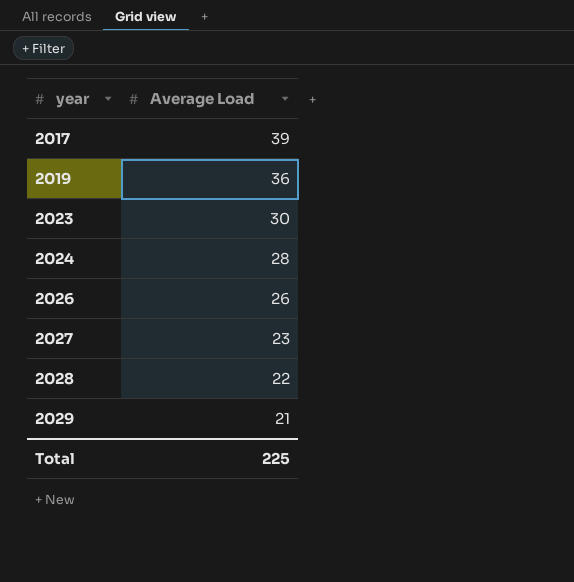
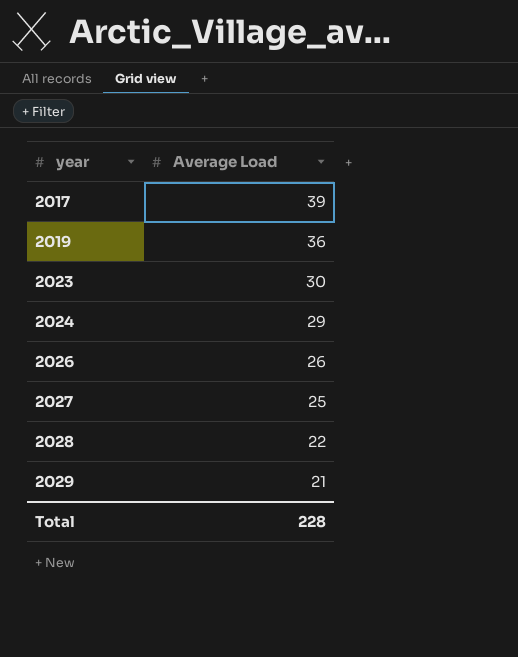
2024 | Average Load: 28 -> 29
2027 | Average Load: 23 -> 25
Total | Average Load: 225 -> 228

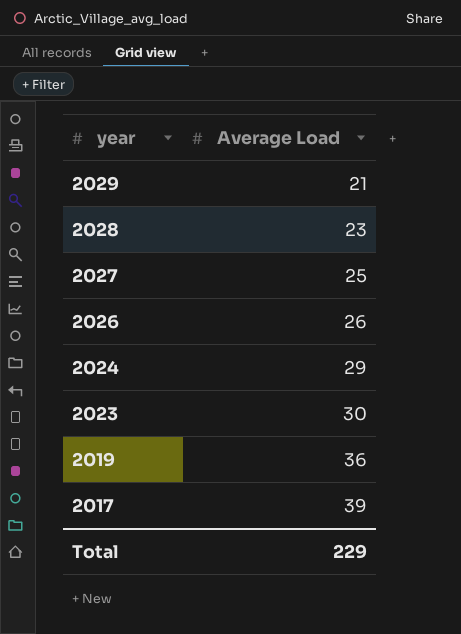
row order: year ascending -> year descending
2028 | Average Load: 22 -> 23
Total | Average Load: 228 -> 229

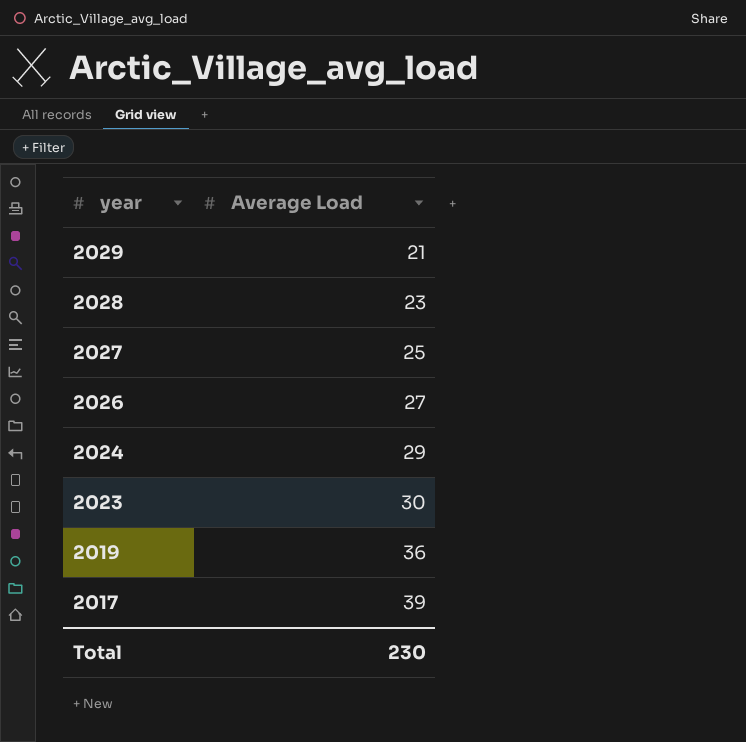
2026 | Average Load: 26 -> 27
Total | Average Load: 229 -> 230

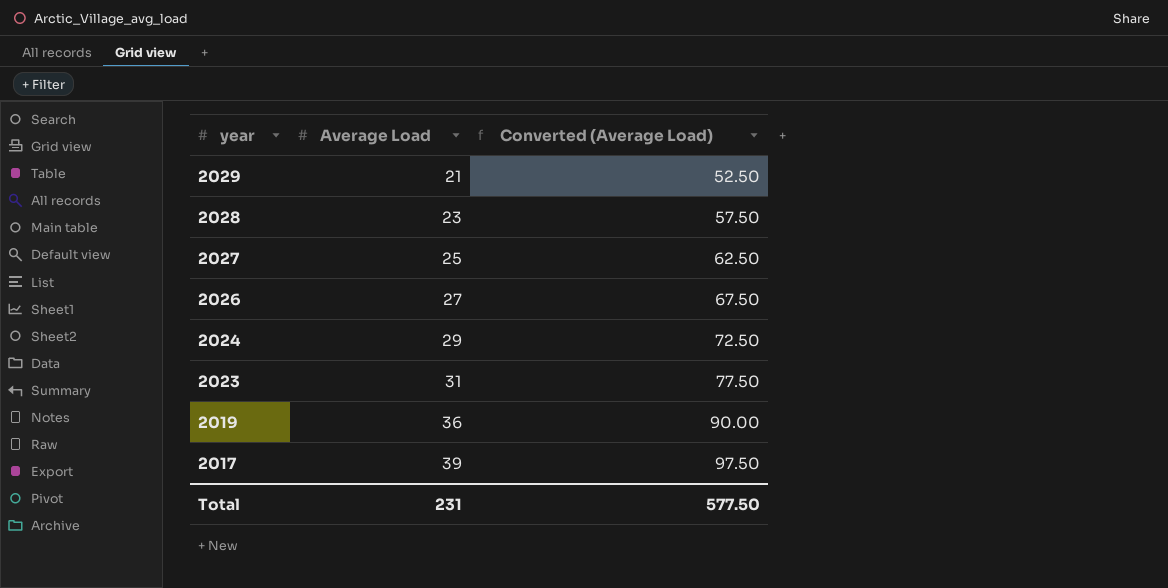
column Converted (Average Load) | formula: none -> [Average Load] * 2.5
2023 | Average Load: 30 -> 31
Total | Average Load: 230 -> 231

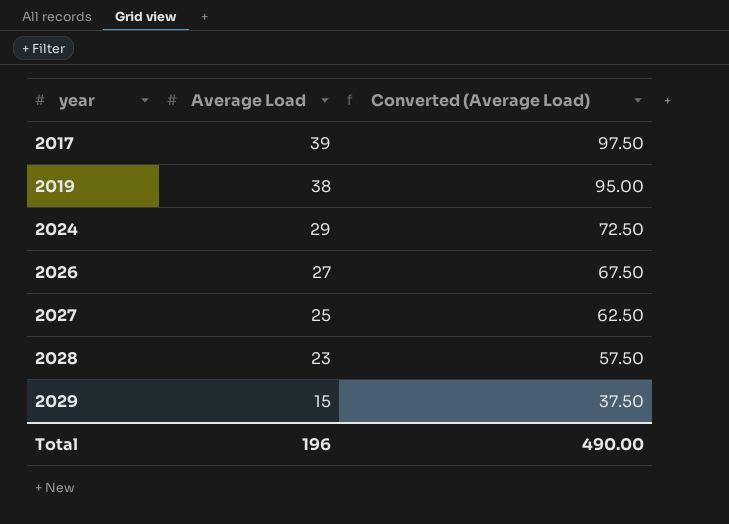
row order: year descending -> year ascending
row 2023: 31 | 77.50 -> none
2019 | Average Load: 36 -> 38
2019 | Converted (Average Load): 90.00 -> 95.00
2029 | Average Load: 21 -> 15
2029 | Converted (Average Load): 52.50 -> 37.50
Total | Average Load: 231 -> 196
Total | Converted (Average Load): 577.50 -> 490.00

